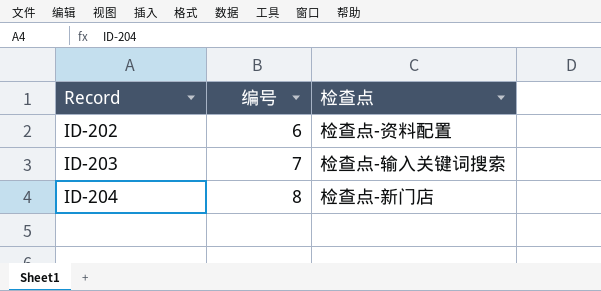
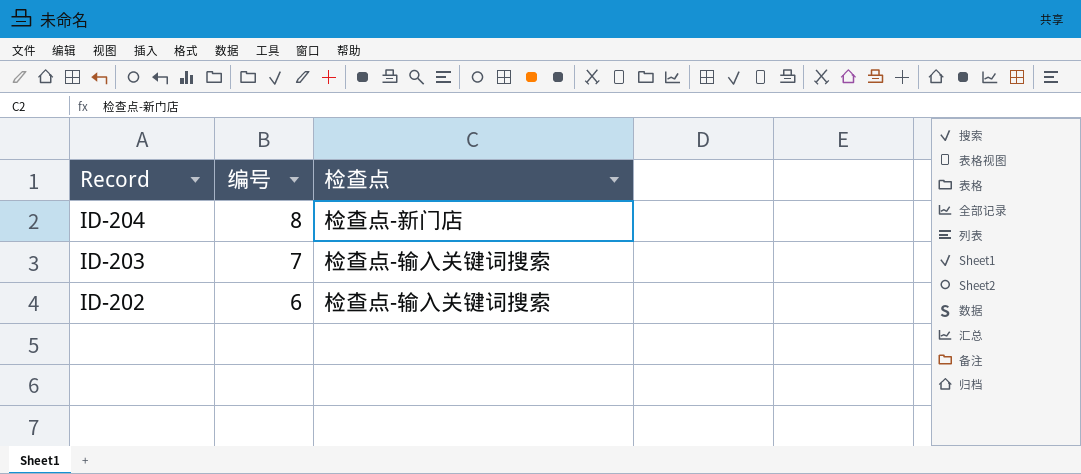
row order: Record ascending -> Record descending
ID-202 | 检查点: 检查点-资料配置 -> 检查点-输入关键词搜索

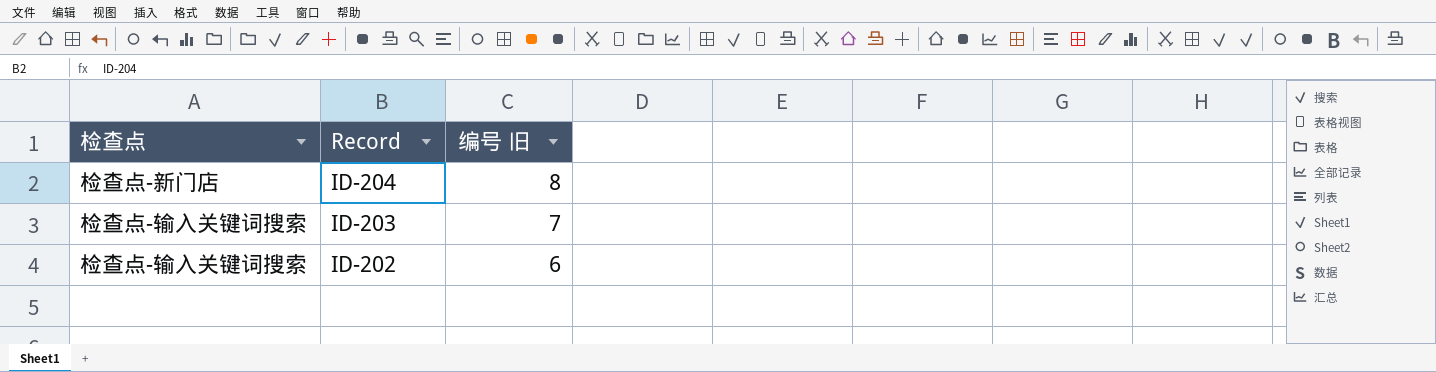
column 检查点 | position: 3 -> 1
column name: 编号 -> 编号 旧

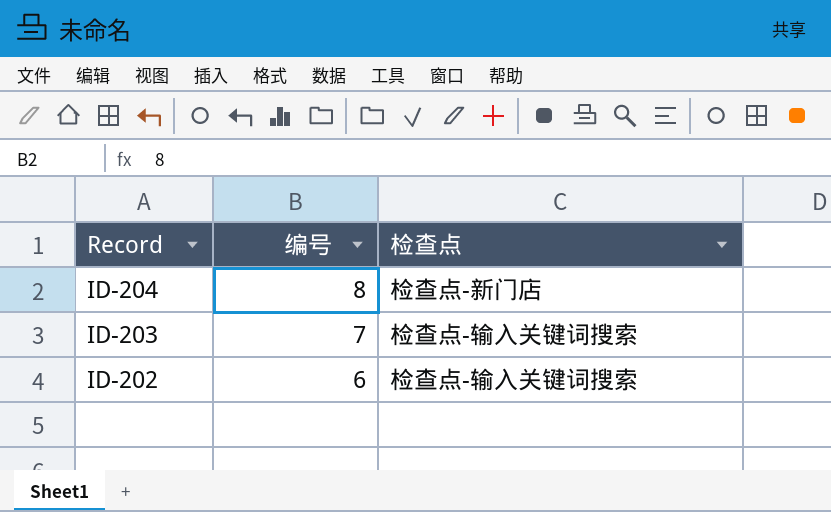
column name: 编号 旧 -> 编号
column 检查点 | position: 1 -> 3

